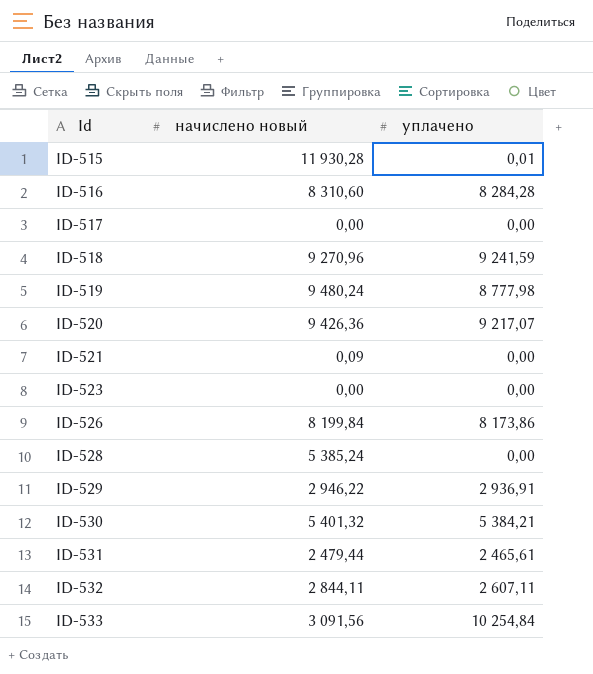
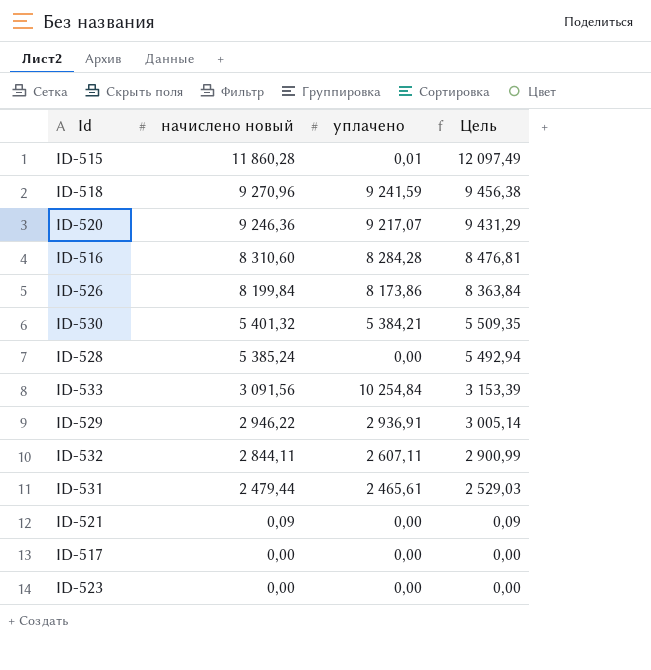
row order: Id ascending -> начислено новый descending
column Цель | formula: none -> [начислено новый] * 1,02
row ID-519: 9 480,24 | 8 777,98 -> none
ID-515 | начислено новый: 11 930,28 -> 11 860,28
ID-520 | начислено новый: 9 426,36 -> 9 246,36

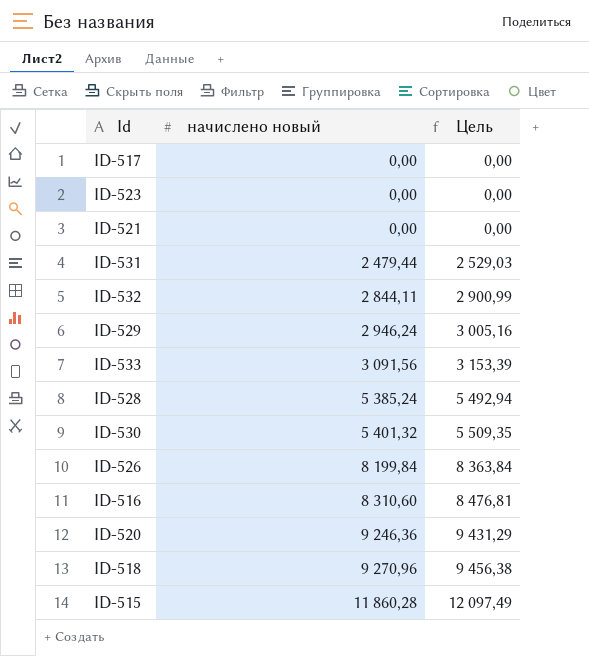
row order: начислено новый descending -> начислено новый ascending
column уплачено | position: 3 -> none
ID-521 | начислено новый: 0,09 -> 0,00
ID-521 | Цель: 0,09 -> 0,00
ID-529 | начислено новый: 2 946,22 -> 2 946,24
ID-529 | Цель: 3 005,14 -> 3 005,16

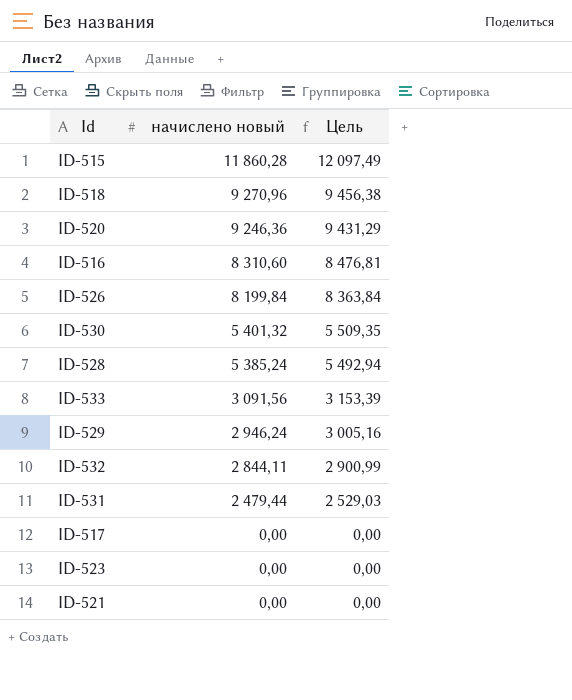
row order: начислено новый ascending -> начислено новый descending

